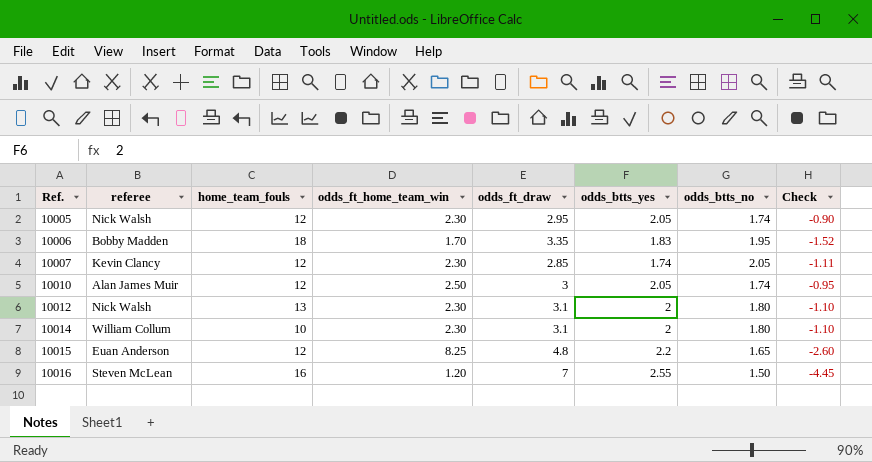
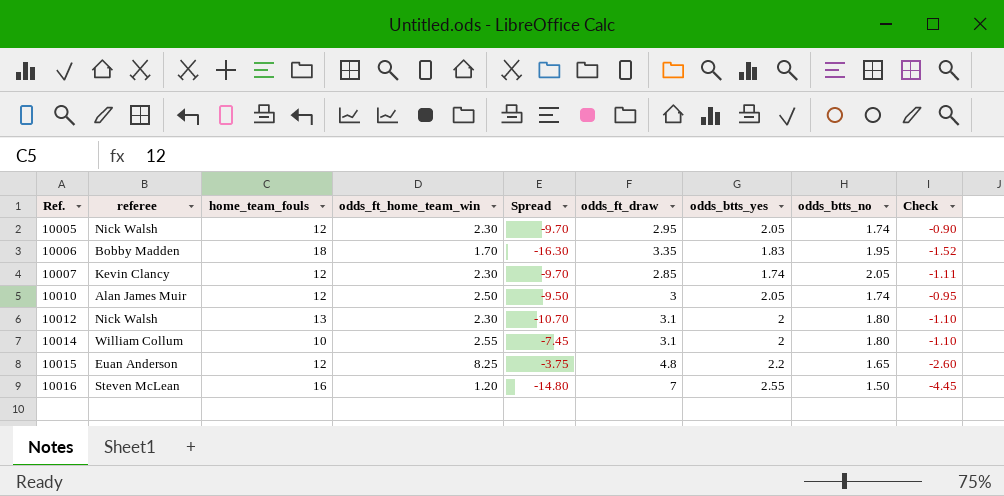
column Spread | formula: none -> [odds_ft_home_team_win] - [home_team_fouls]
10014 | odds_ft_home_team_win: 2.30 -> 2.55

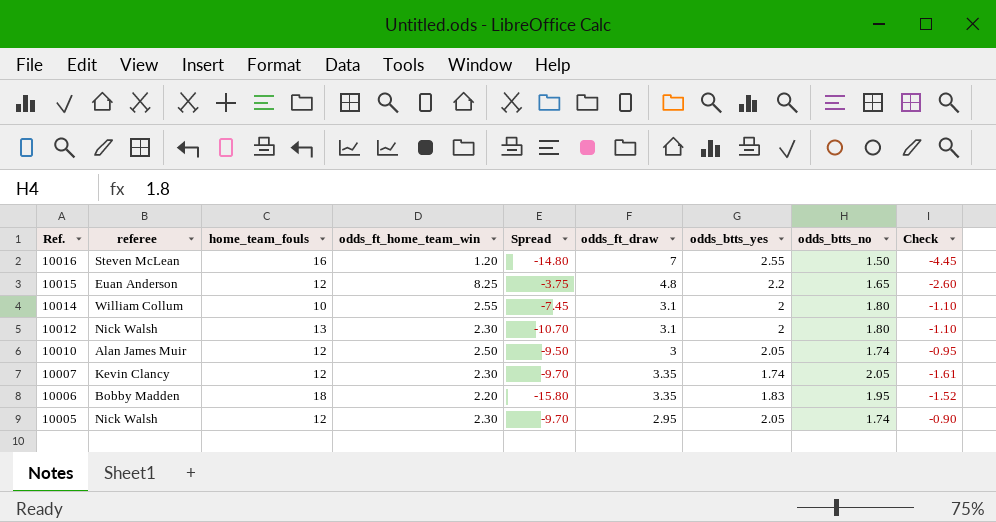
row order: Ref. ascending -> Ref. descending
10007 | odds_ft_draw: 2.85 -> 3.35
10007 | Check: -1.11 -> -1.61
10006 | odds_ft_home_team_win: 1.70 -> 2.20
10006 | Spread: -16.30 -> -15.80

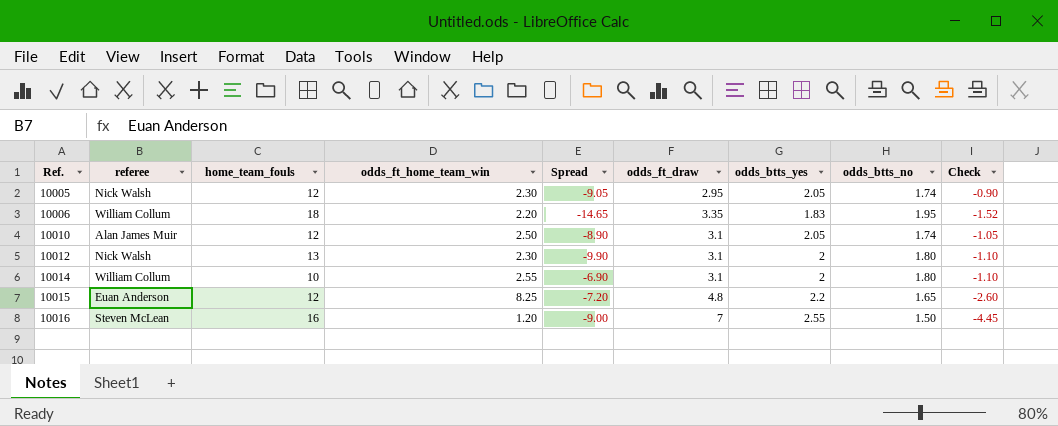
row order: Ref. descending -> Ref. ascending
column Spread | formula: [odds_ft_home_team_win] - [home_team_fouls] -> [odds_ft_draw] - [home_team_fouls]
row 10007: Kevin Clancy | 12 | 2.30 | -9.70 | 3.35 | 1.74 | 2.05 | -1.61 -> none
10006 | referee: Bobby Madden -> William Collum
10010 | odds_ft_draw: 3 -> 3.1
10010 | Check: -0.95 -> -1.05

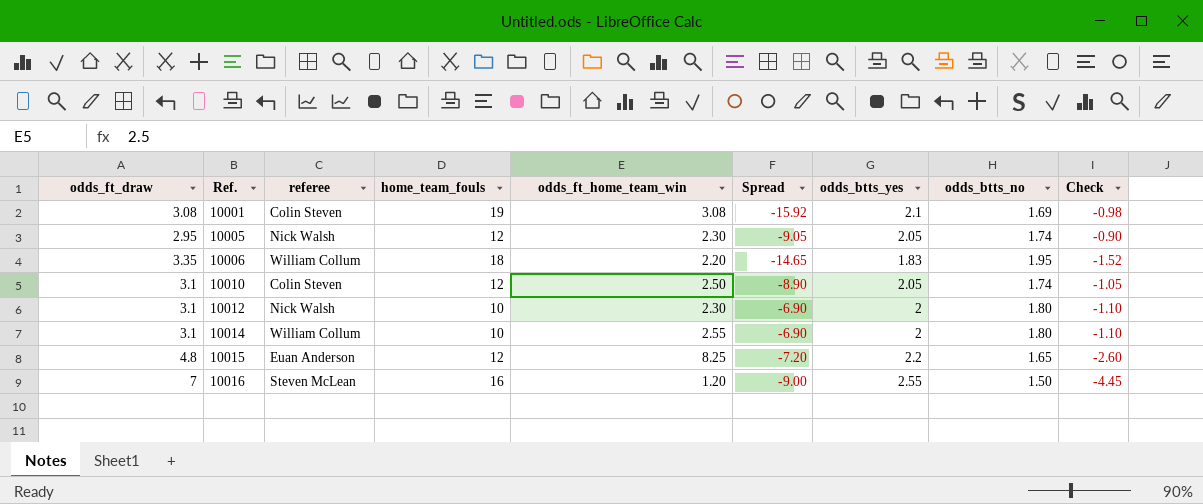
column odds_ft_draw | position: 6 -> 1
row 10001: none -> 3.08 | Colin Steven | 19 | 3.08 | -15.92 | 2.1 | 1.69 | -0.98
10010 | referee: Alan James Muir -> Colin Steven
10012 | home_team_fouls: 13 -> 10
10012 | Spread: -9.90 -> -6.90

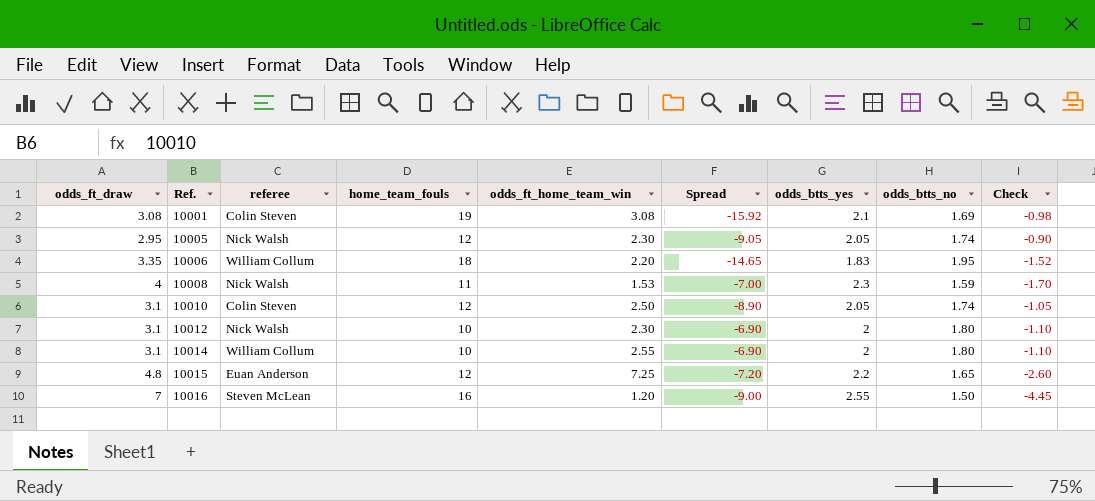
row 10008: none -> 4 | Nick Walsh | 11 | 1.53 | -7.00 | 2.3 | 1.59 | -1.70
10015 | odds_ft_home_team_win: 8.25 -> 7.25

